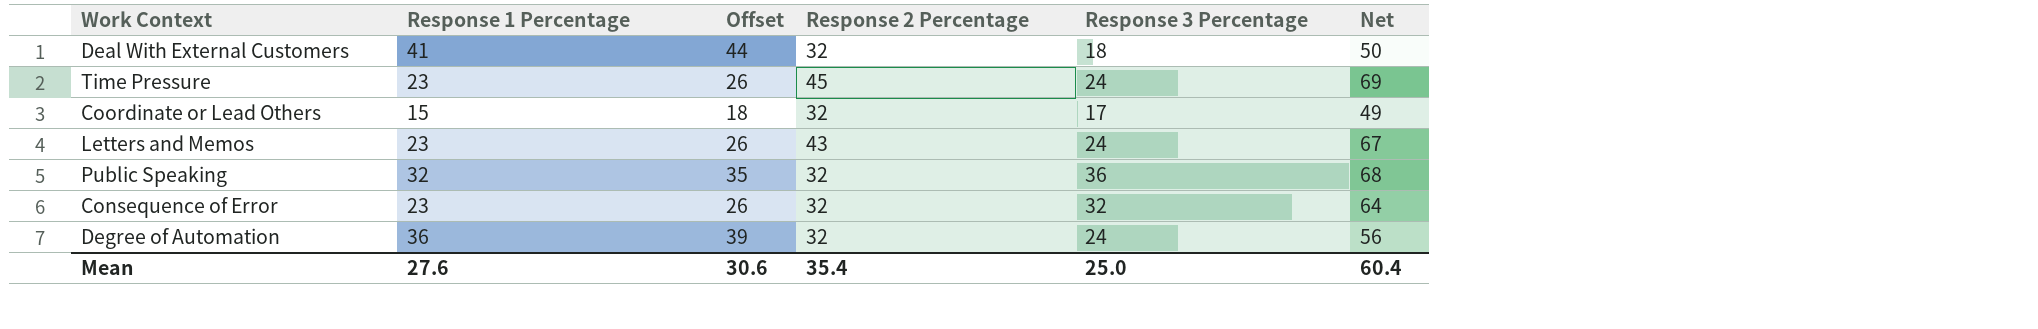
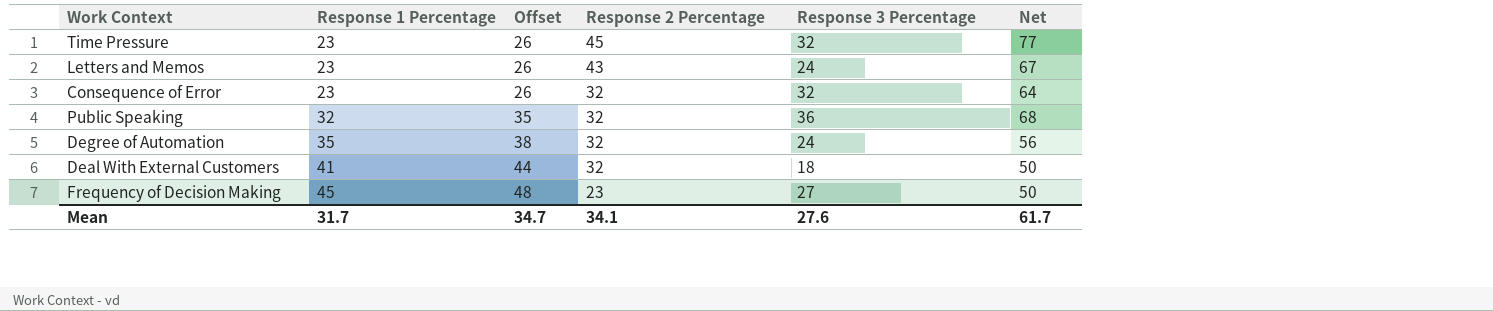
row order: none -> Response 1 Percentage ascending
row Coordinate or Lead Others: 15 | 18 | 32 | 17 | 49 -> none
Time Pressure | Response 3 Percentage: 24 -> 32
Time Pressure | Net: 69 -> 77
Degree of Automation | Response 1 Percentage: 36 -> 35
Degree of Automation | Offset: 39 -> 38
row Frequency of Decision Making: none -> 45 | 48 | 23 | 27 | 50
Mean | Response 1 Percentage: 27.6 -> 31.7
Mean | Offset: 30.6 -> 34.7
Mean | Response 2 Percentage: 35.4 -> 34.1
Mean | Response 3 Percentage: 25.0 -> 27.6
Mean | Net: 60.4 -> 61.7

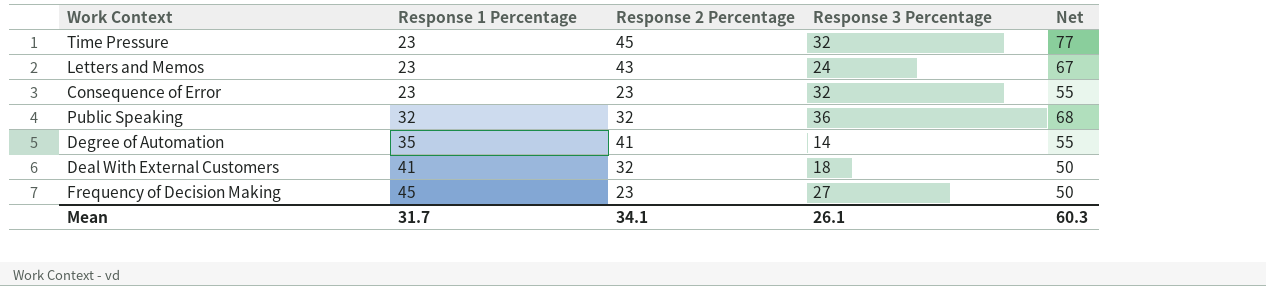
column Offset | formula: [Response 1 Percentage] + 3 -> none
Consequence of Error | Response 2 Percentage: 32 -> 23
Consequence of Error | Net: 64 -> 55
Degree of Automation | Response 2 Percentage: 32 -> 41
Degree of Automation | Response 3 Percentage: 24 -> 14
Degree of Automation | Net: 56 -> 55
Mean | Response 3 Percentage: 27.6 -> 26.1
Mean | Net: 61.7 -> 60.3

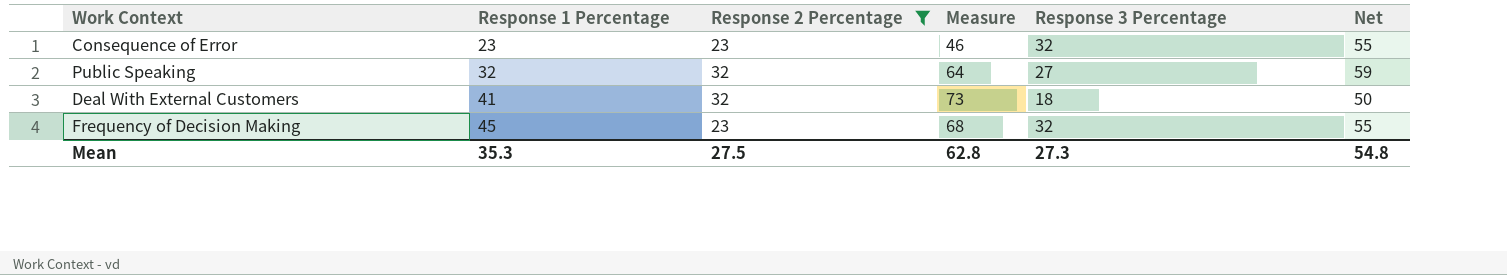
filter: none -> Response 2 Percentage <= 32
column Measure | formula: none -> [Response 1 Percentage] + [Response 2 Percentage]
Public Speaking | Response 3 Percentage: 36 -> 27
Public Speaking | Net: 68 -> 59
Frequency of Decision Making | Response 3 Percentage: 27 -> 32
Frequency of Decision Making | Net: 50 -> 55
Mean | Response 1 Percentage: 31.7 -> 35.3
Mean | Response 2 Percentage: 34.1 -> 27.5
Mean | Response 3 Percentage: 26.1 -> 27.3
Mean | Net: 60.3 -> 54.8

